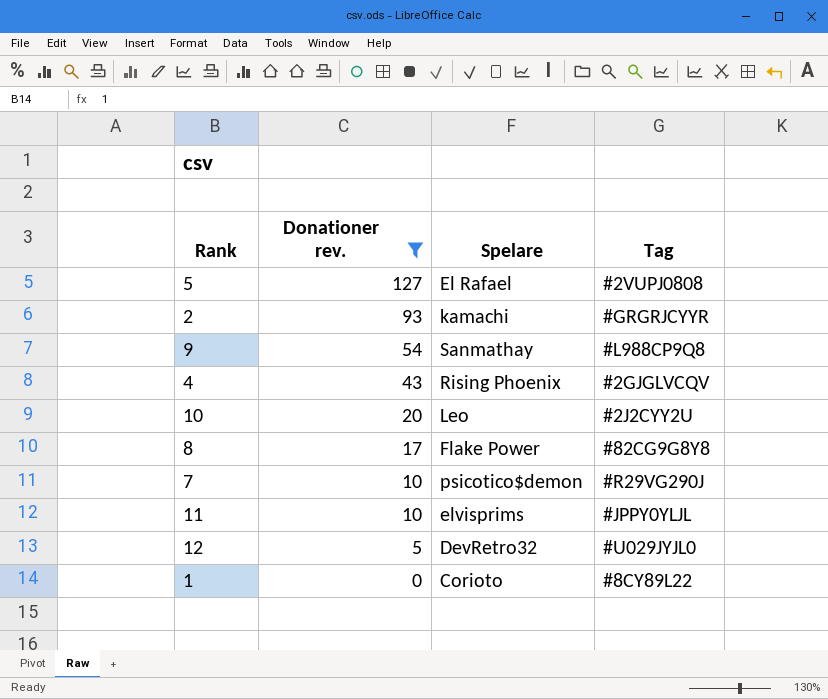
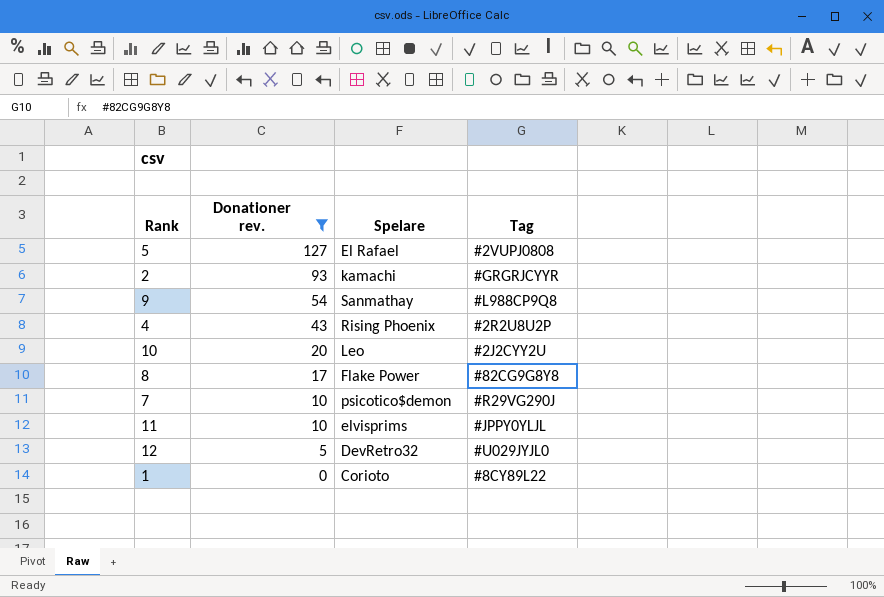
4 | Tag: #2GJGLVCQV -> #2R2U8U2P

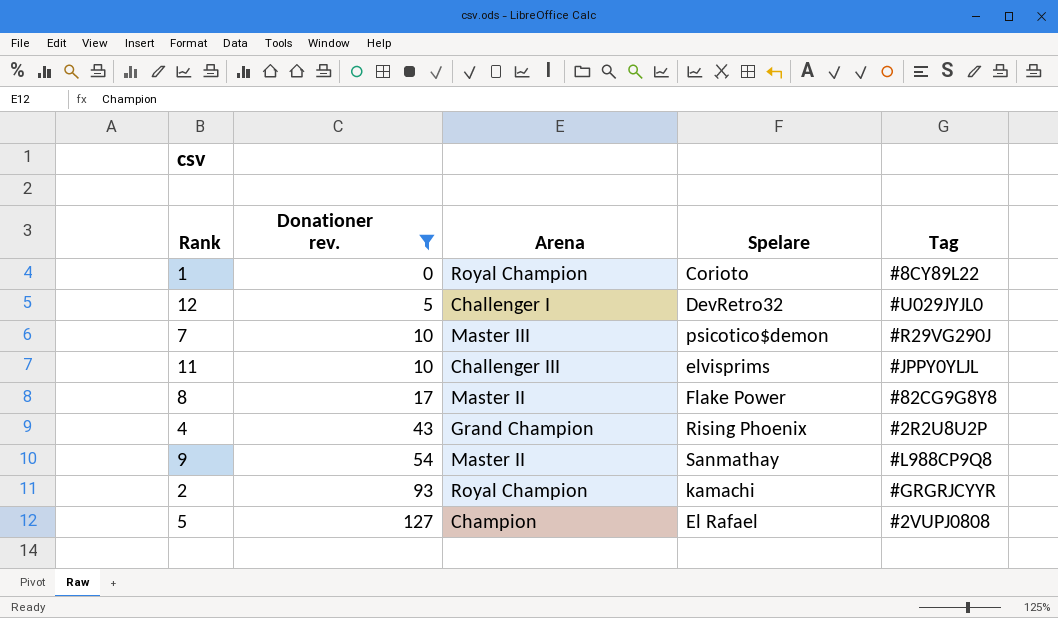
row order: Donationer rev. descending -> Donationer rev. ascending
column Arena | position: none -> 3
row 10: 20 | Leo | #2J2CYY2U -> none

